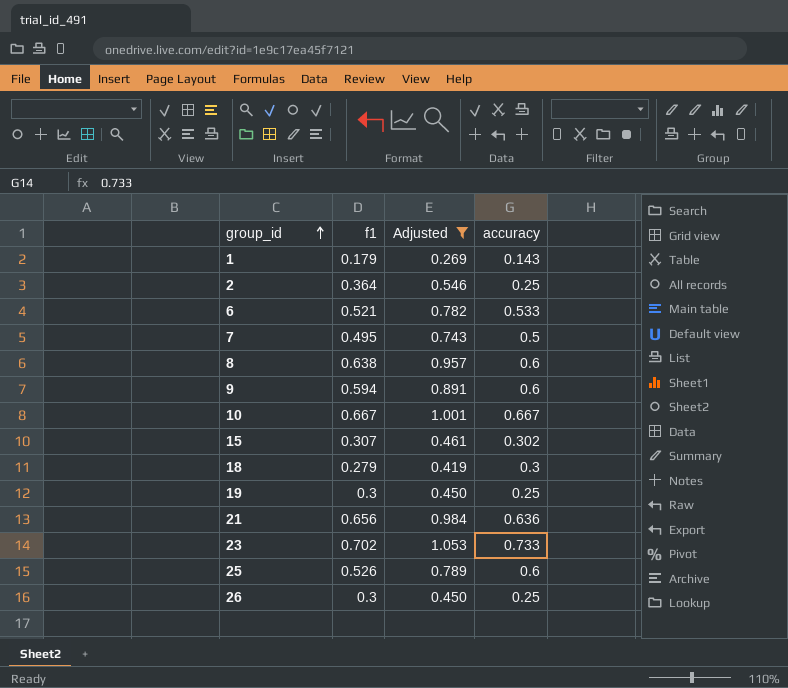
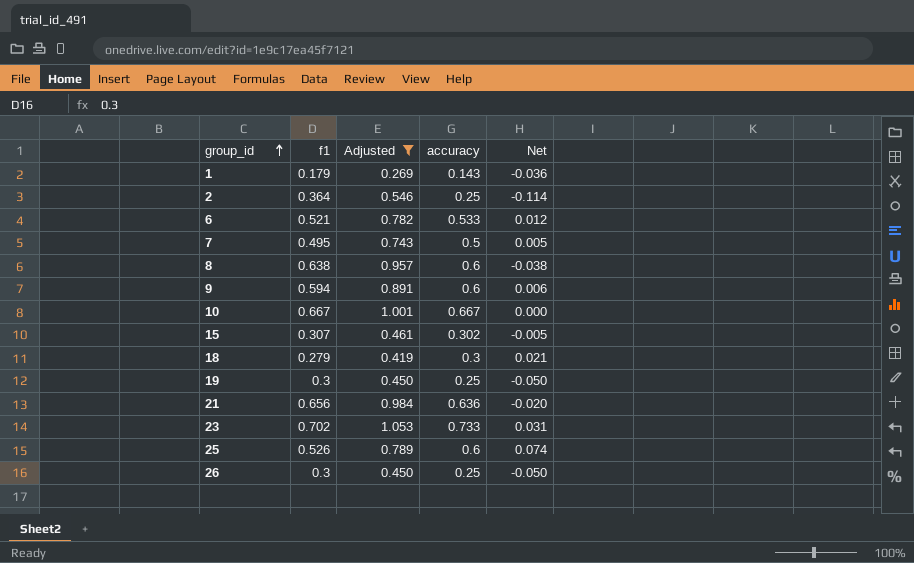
column Net | formula: none -> [accuracy] - [f1]

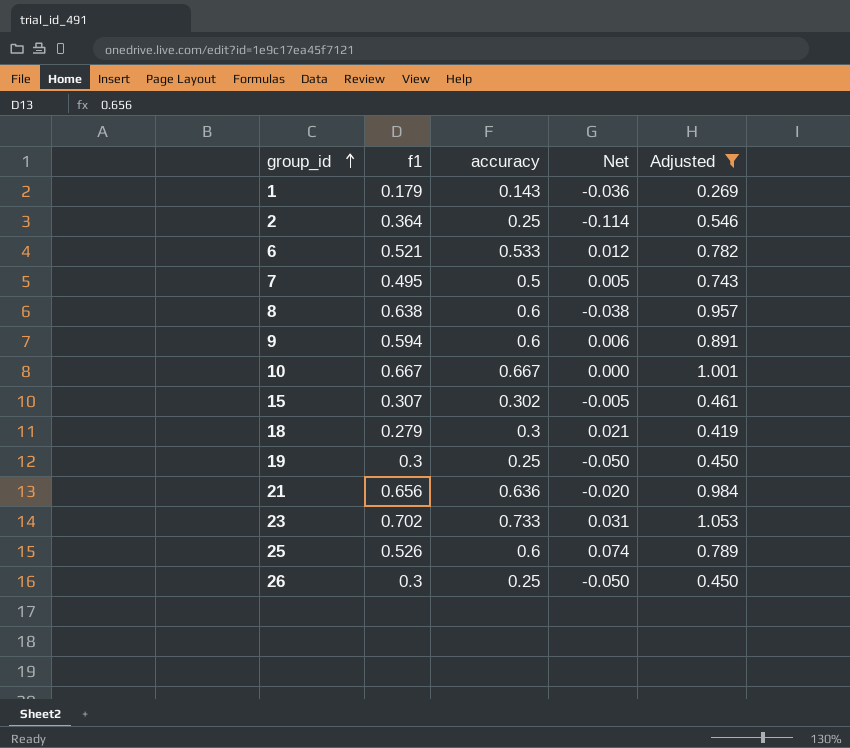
column Adjusted | position: 3 -> 5

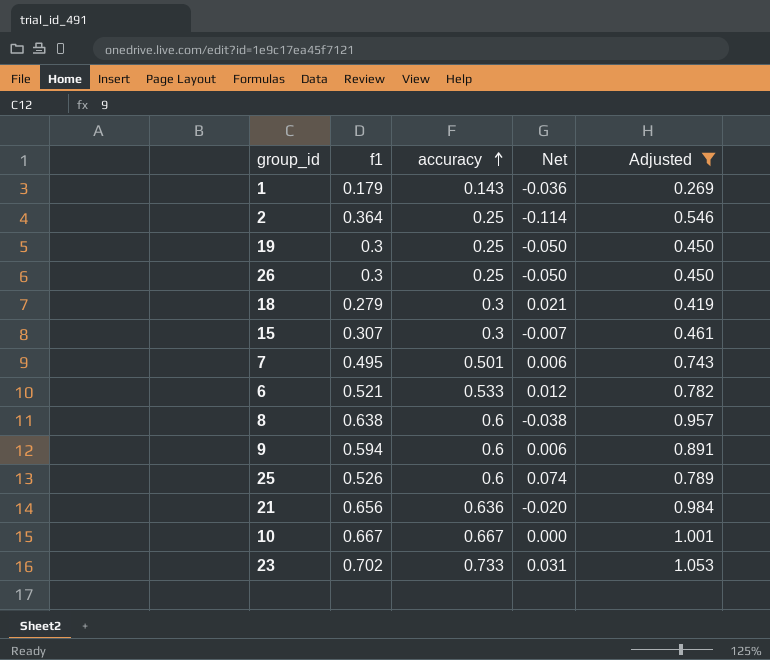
row order: group_id ascending -> accuracy ascending
15 | accuracy: 0.302 -> 0.3
15 | Net: -0.005 -> -0.007
7 | accuracy: 0.5 -> 0.501
7 | Net: 0.005 -> 0.006

